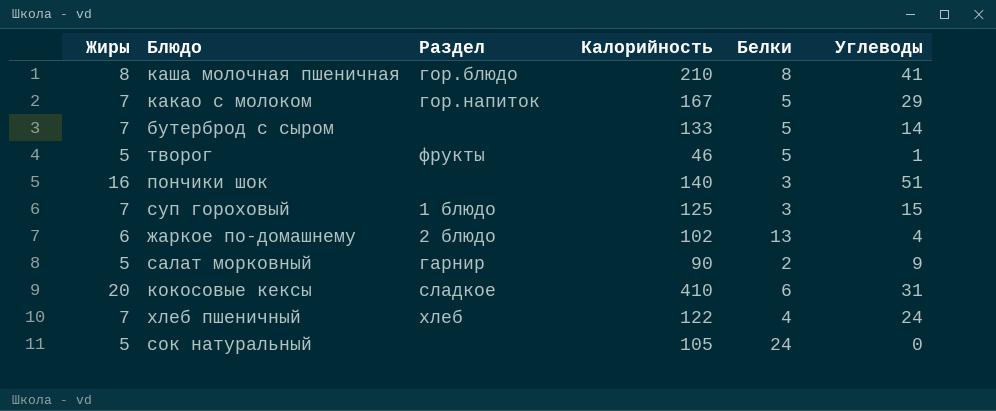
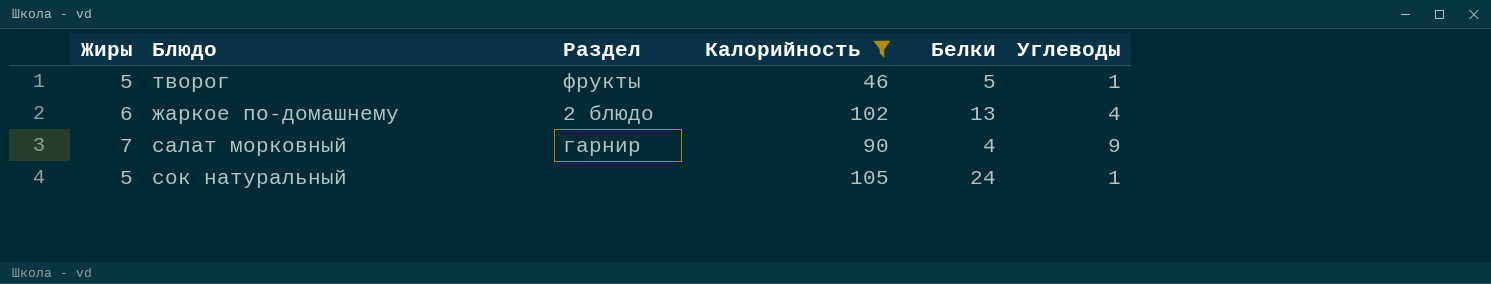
filter: none -> Калорийность <= 105
салат морковный | Жиры: 5 -> 7
салат морковный | Белки: 2 -> 4
сок натуральный | Углеводы: 0 -> 1

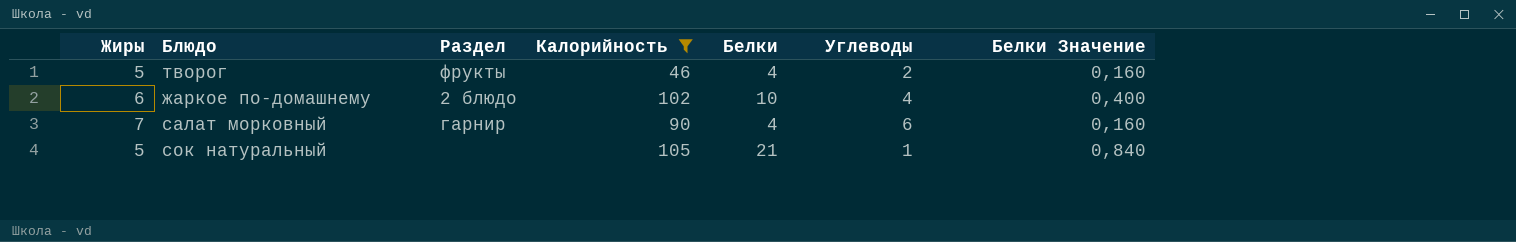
column Белки Значение | formula: none -> [Белки] * 0,04
творог | Белки: 5 -> 4
творог | Углеводы: 1 -> 2
жаркое по-домашнему | Белки: 13 -> 10
салат морковный | Углеводы: 9 -> 6
сок натуральный | Белки: 24 -> 21

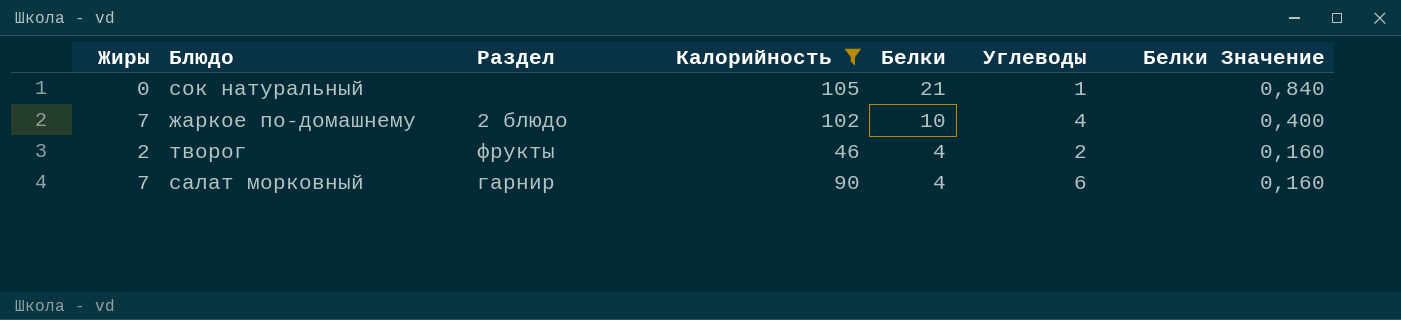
row order: none -> Белки descending
сок натуральный | Жиры: 5 -> 0
жаркое по-домашнему | Жиры: 6 -> 7
творог | Жиры: 5 -> 2

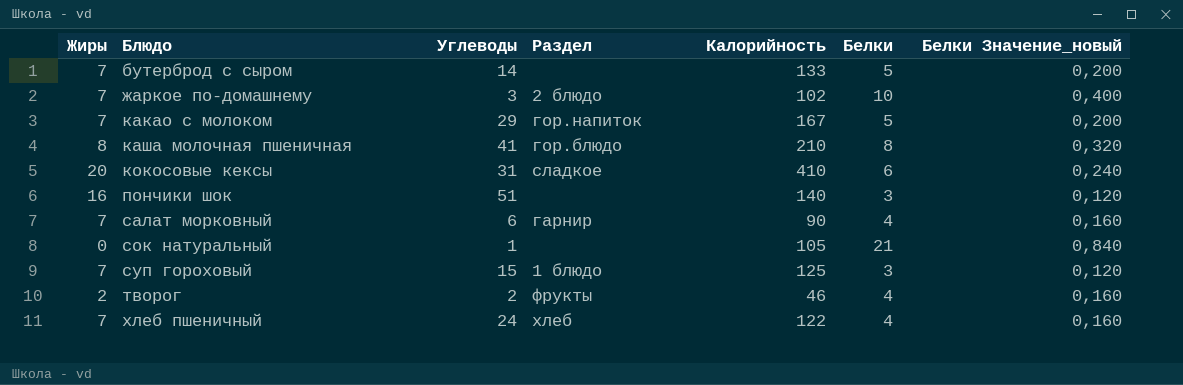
filter: Калорийность <= 105 -> none
row order: Белки descending -> Блюдо ascending
column Углеводы | position: 6 -> 3
column name: Белки Значение -> Белки Значение_новый
жаркое по-домашнему | Углеводы: 4 -> 3

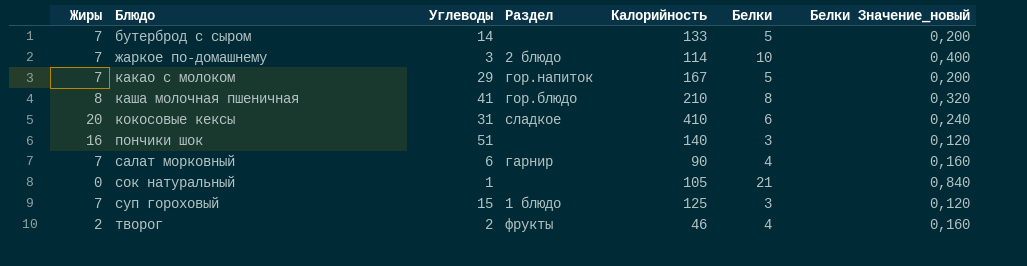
row хлеб пшеничный: 7 | 24 | хлеб | 122 | 4 | 0,160 -> none
жаркое по-домашнему | Калорийность: 102 -> 114

